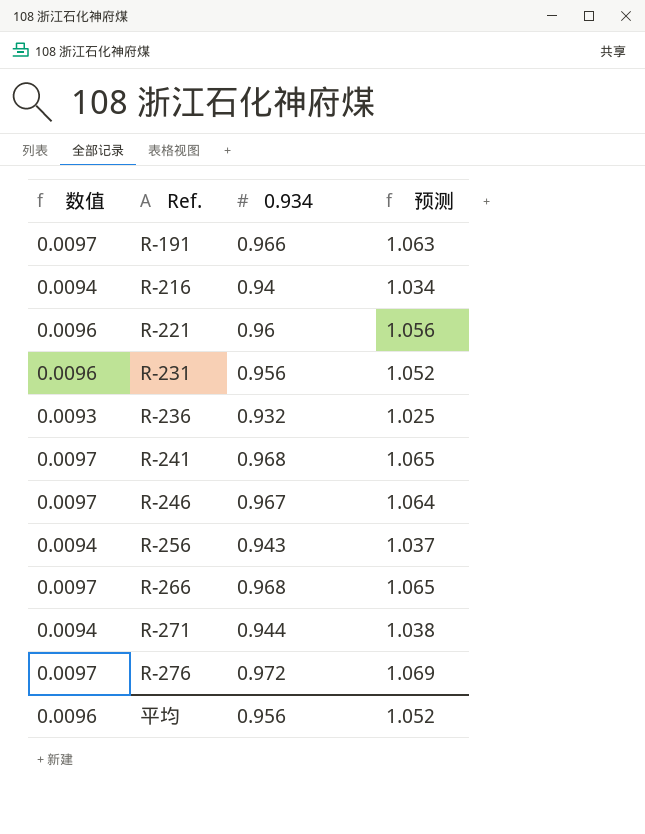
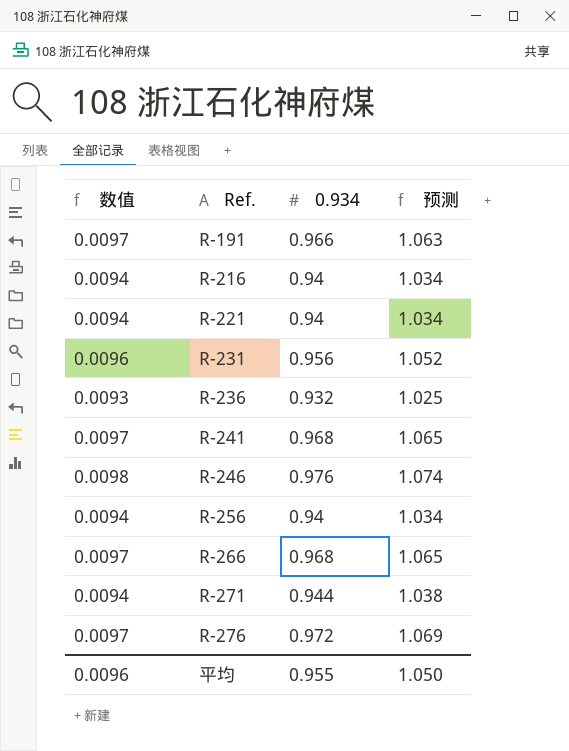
R-221 | 数值: 0.0096 -> 0.0094
R-221 | 0.934: 0.96 -> 0.94
R-221 | 预测: 1.056 -> 1.034
R-246 | 数值: 0.0097 -> 0.0098
R-246 | 0.934: 0.967 -> 0.976
R-246 | 预测: 1.064 -> 1.074
R-256 | 0.934: 0.943 -> 0.94
R-256 | 预测: 1.037 -> 1.034
平均 | 0.934: 0.956 -> 0.955
平均 | 预测: 1.052 -> 1.050

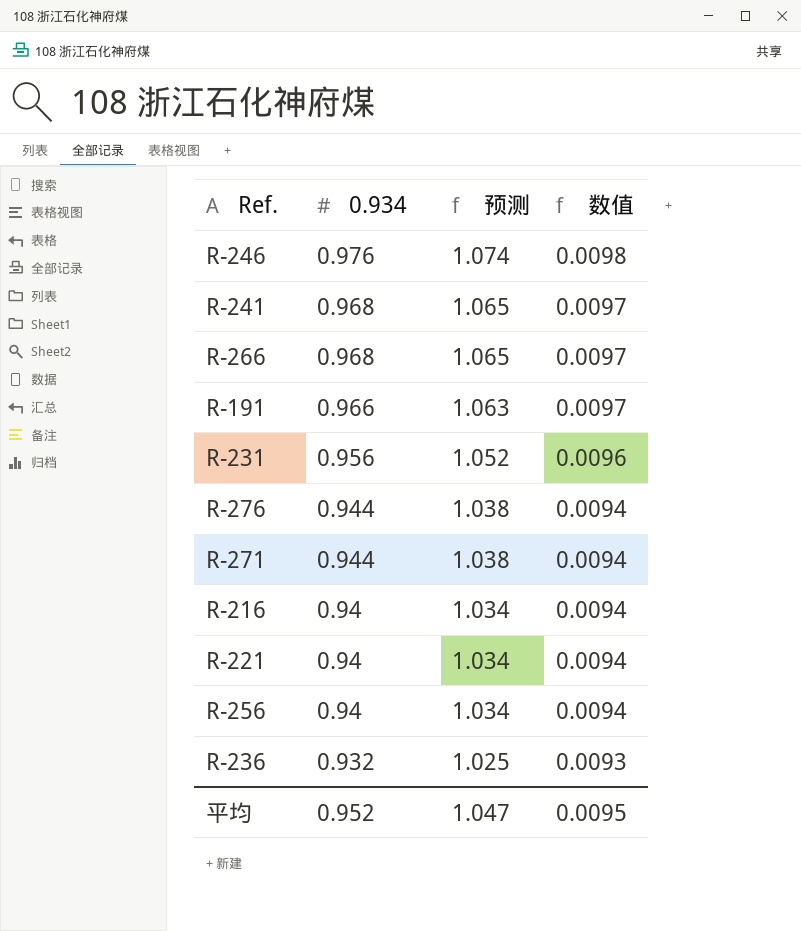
row order: Ref. ascending -> 0.934 descending
column 数值 | position: 1 -> 4
R-276 | 0.934: 0.972 -> 0.944
R-276 | 预测: 1.069 -> 1.038
R-276 | 数值: 0.0097 -> 0.0094
平均 | 0.934: 0.955 -> 0.952
平均 | 预测: 1.050 -> 1.047
平均 | 数值: 0.0096 -> 0.0095

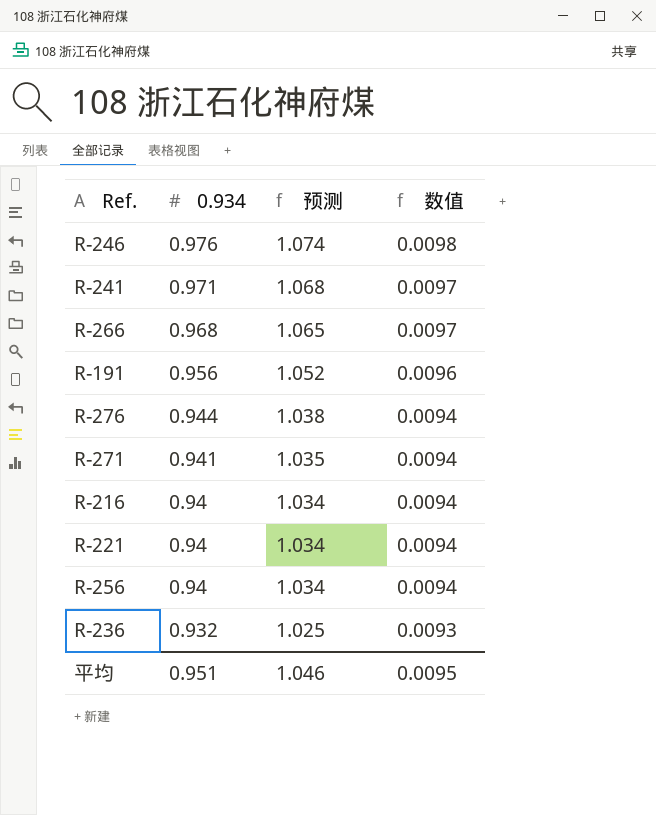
row R-231: 0.956 | 1.052 | 0.0096 -> none
R-241 | 0.934: 0.968 -> 0.971
R-241 | 预测: 1.065 -> 1.068
R-191 | 0.934: 0.966 -> 0.956
R-191 | 预测: 1.063 -> 1.052
R-191 | 数值: 0.0097 -> 0.0096
R-271 | 0.934: 0.944 -> 0.941
R-271 | 预测: 1.038 -> 1.035
平均 | 0.934: 0.952 -> 0.951
平均 | 预测: 1.047 -> 1.046

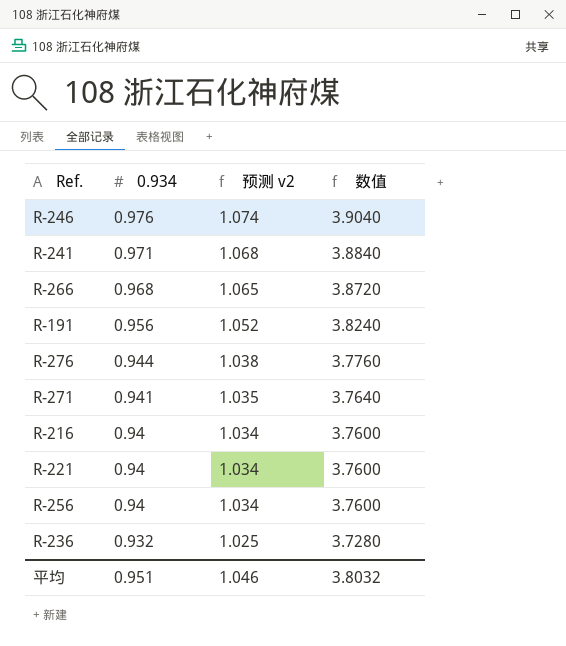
column name: 预测 -> 预测 v2
column 数值 | formula: [0.934] * 0.01 -> [0.934] * 4
平均 | 数值: 0.0095 -> 3.8032

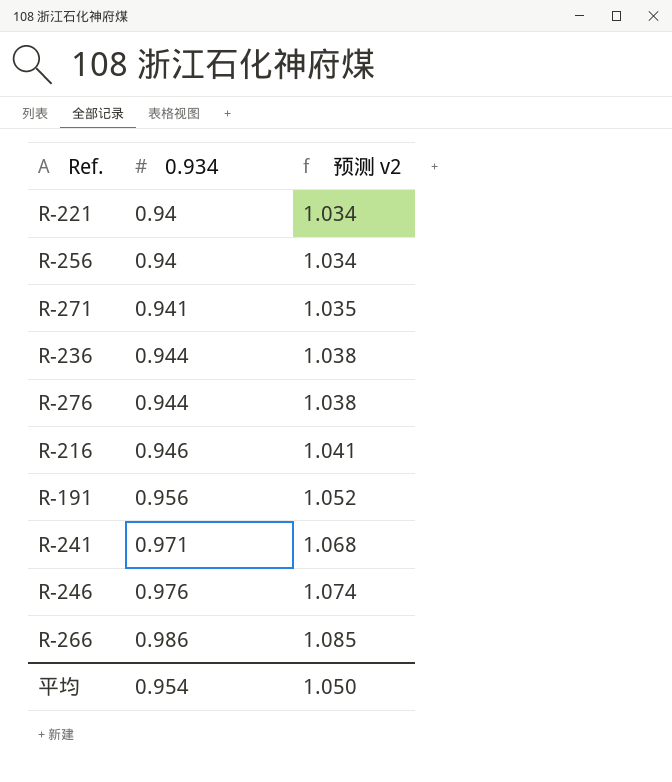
row order: 0.934 descending -> 0.934 ascending
column 数值 | formula: [0.934] * 4 -> none
R-236 | 0.934: 0.932 -> 0.944
R-236 | 预测 v2: 1.025 -> 1.038
R-216 | 0.934: 0.94 -> 0.946
R-216 | 预测 v2: 1.034 -> 1.041
R-266 | 0.934: 0.968 -> 0.986
R-266 | 预测 v2: 1.065 -> 1.085
平均 | 0.934: 0.951 -> 0.954
平均 | 预测 v2: 1.046 -> 1.050

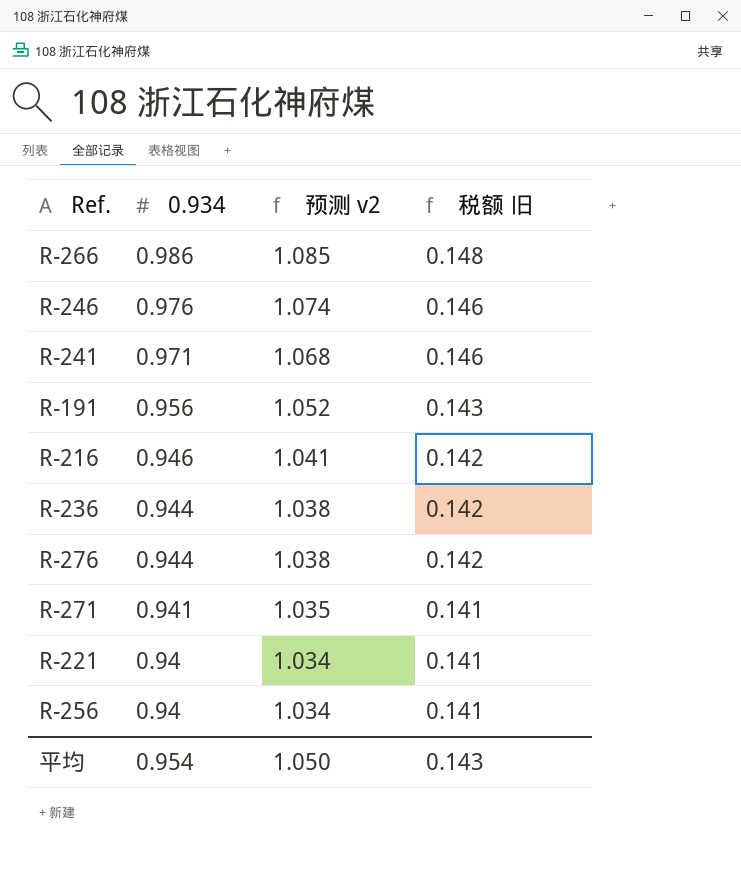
row order: 0.934 ascending -> 0.934 descending
column 税额 旧 | formula: none -> [0.934] * 0.15

